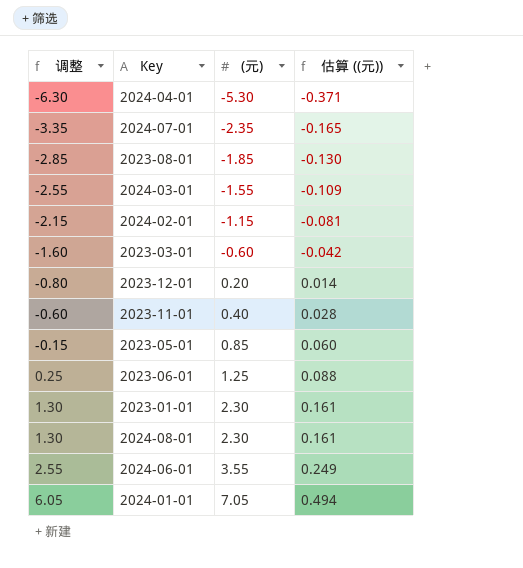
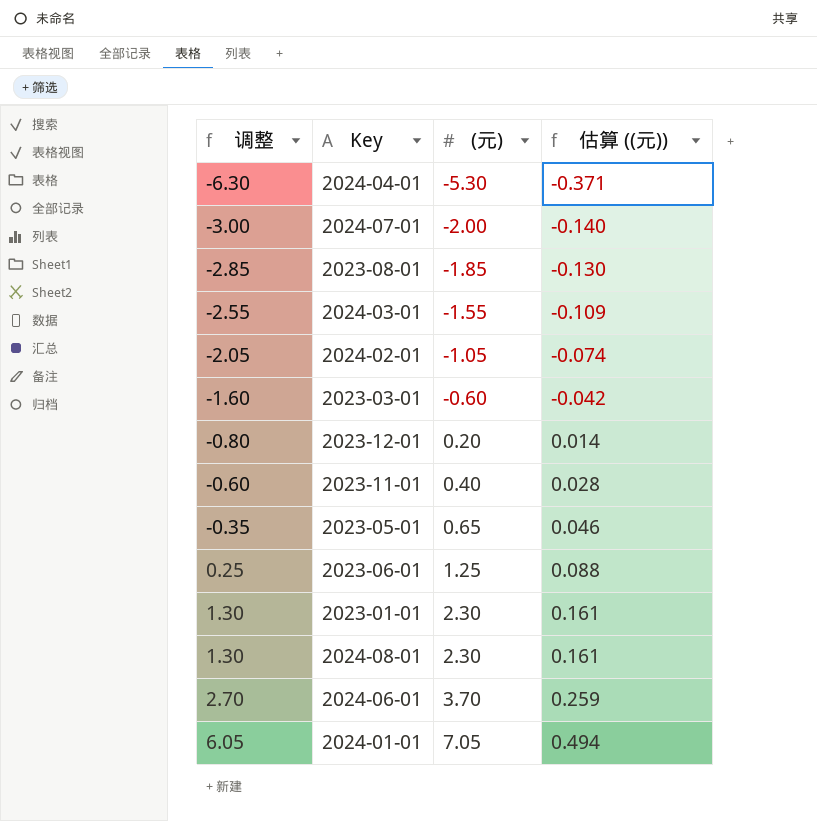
2024-07-01 | 调整: -3.35 -> -3.00
2024-07-01 | (元): -2.35 -> -2.00
2024-07-01 | 估算 ((元)): -0.165 -> -0.140
2024-02-01 | 调整: -2.15 -> -2.05
2024-02-01 | (元): -1.15 -> -1.05
2024-02-01 | 估算 ((元)): -0.081 -> -0.074
2023-05-01 | 调整: -0.15 -> -0.35
2023-05-01 | (元): 0.85 -> 0.65
2023-05-01 | 估算 ((元)): 0.060 -> 0.046
2024-06-01 | 调整: 2.55 -> 2.70
2024-06-01 | (元): 3.55 -> 3.70
2024-06-01 | 估算 ((元)): 0.249 -> 0.259

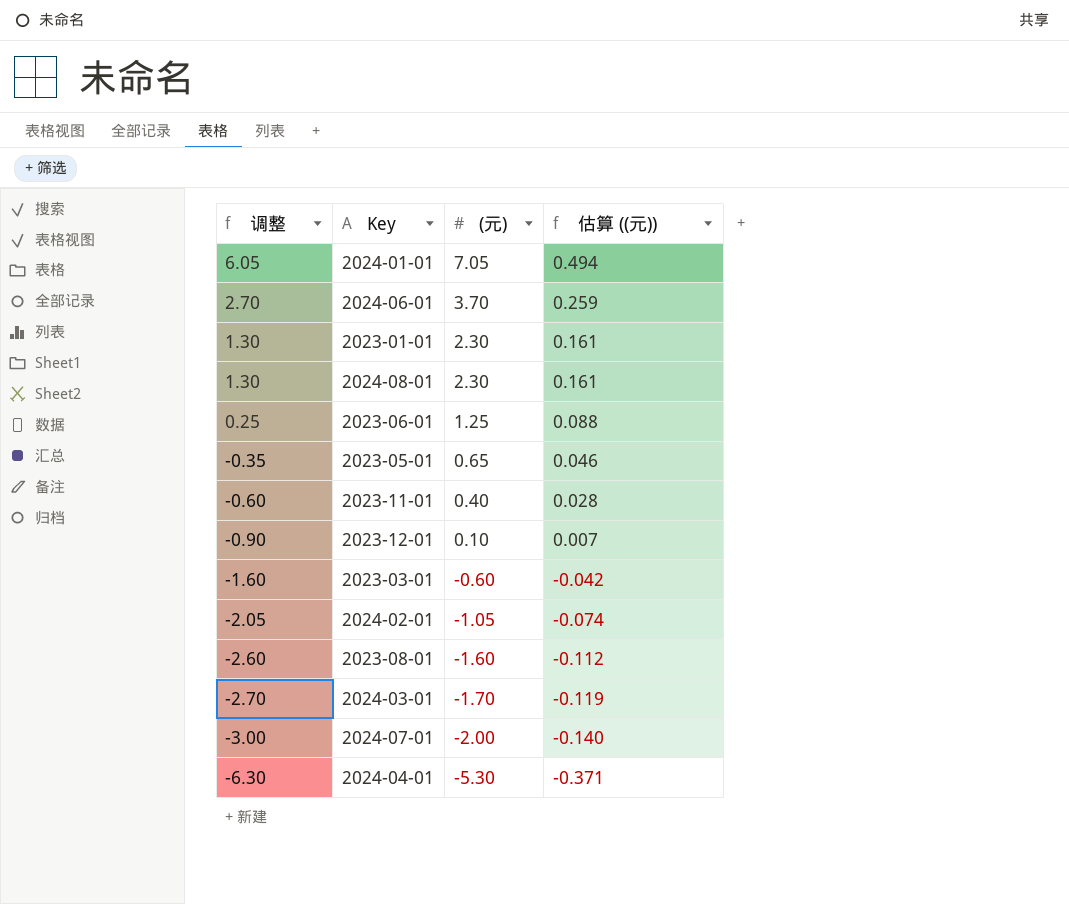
row order: 调整 ascending -> 调整 descending
2023-12-01 | 调整: -0.80 -> -0.90
2023-12-01 | (元): 0.20 -> 0.10
2023-12-01 | 估算 ((元)): 0.014 -> 0.007
2023-08-01 | 调整: -2.85 -> -2.60
2023-08-01 | (元): -1.85 -> -1.60
2023-08-01 | 估算 ((元)): -0.130 -> -0.112
2024-03-01 | 调整: -2.55 -> -2.70
2024-03-01 | (元): -1.55 -> -1.70
2024-03-01 | 估算 ((元)): -0.109 -> -0.119

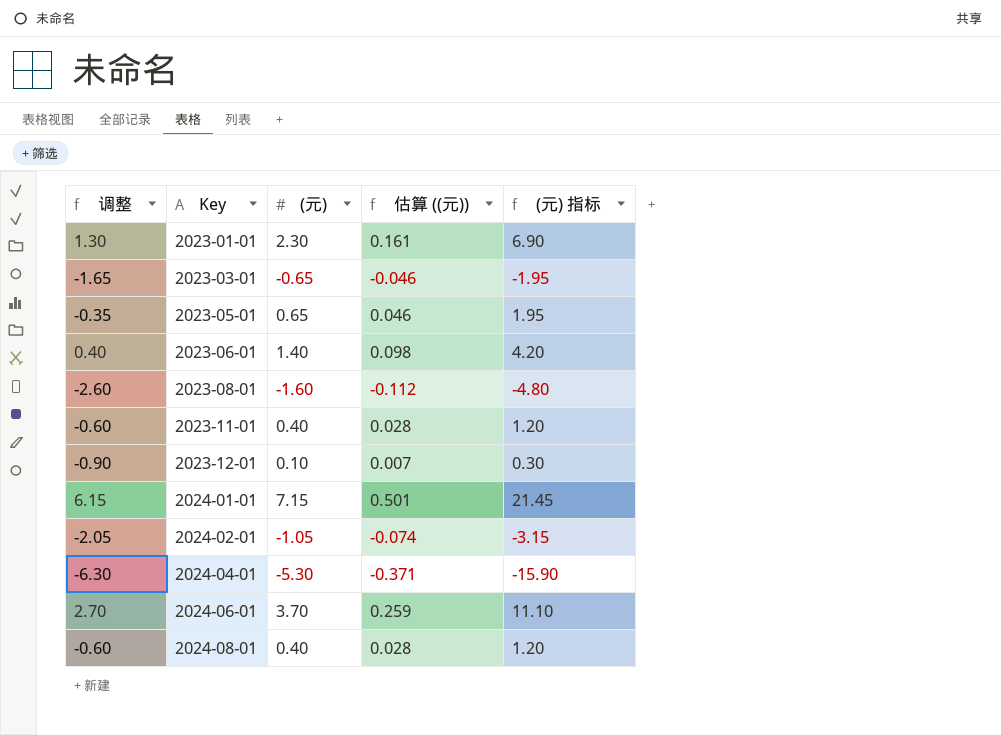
row order: 调整 descending -> Key ascending
column (元) 指标 | formula: none -> [(元)] * 3
row 2024-03-01: -2.70 | -1.70 | -0.119 -> none
row 2024-07-01: -3.00 | -2.00 | -0.140 -> none
2023-03-01 | 调整: -1.60 -> -1.65
2023-03-01 | (元): -0.60 -> -0.65
2023-03-01 | 估算 ((元)): -0.042 -> -0.046
2023-06-01 | 调整: 0.25 -> 0.40
2023-06-01 | (元): 1.25 -> 1.40
2023-06-01 | 估算 ((元)): 0.088 -> 0.098
2024-01-01 | 调整: 6.05 -> 6.15
2024-01-01 | (元): 7.05 -> 7.15
2024-01-01 | 估算 ((元)): 0.494 -> 0.501
2024-08-01 | 调整: 1.30 -> -0.60
2024-08-01 | (元): 2.30 -> 0.40
2024-08-01 | 估算 ((元)): 0.161 -> 0.028

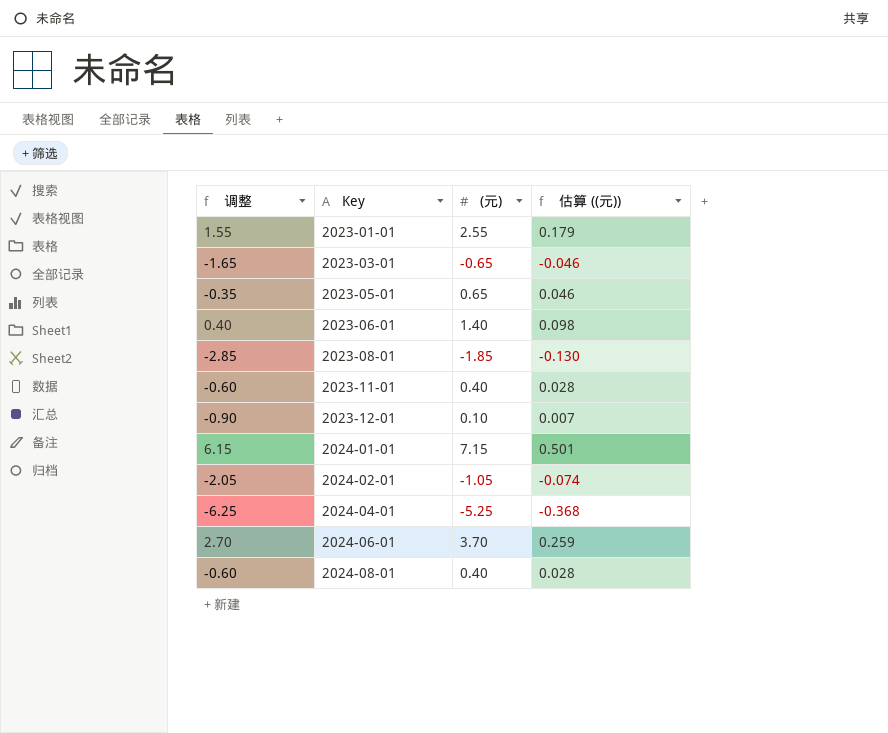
column (元) 指标 | formula: [(元)] * 3 -> none
2023-01-01 | 调整: 1.30 -> 1.55
2023-01-01 | (元): 2.30 -> 2.55
2023-01-01 | 估算 ((元)): 0.161 -> 0.179
2023-08-01 | 调整: -2.60 -> -2.85
2023-08-01 | (元): -1.60 -> -1.85
2023-08-01 | 估算 ((元)): -0.112 -> -0.130
2024-04-01 | 调整: -6.30 -> -6.25
2024-04-01 | (元): -5.30 -> -5.25
2024-04-01 | 估算 ((元)): -0.371 -> -0.368

